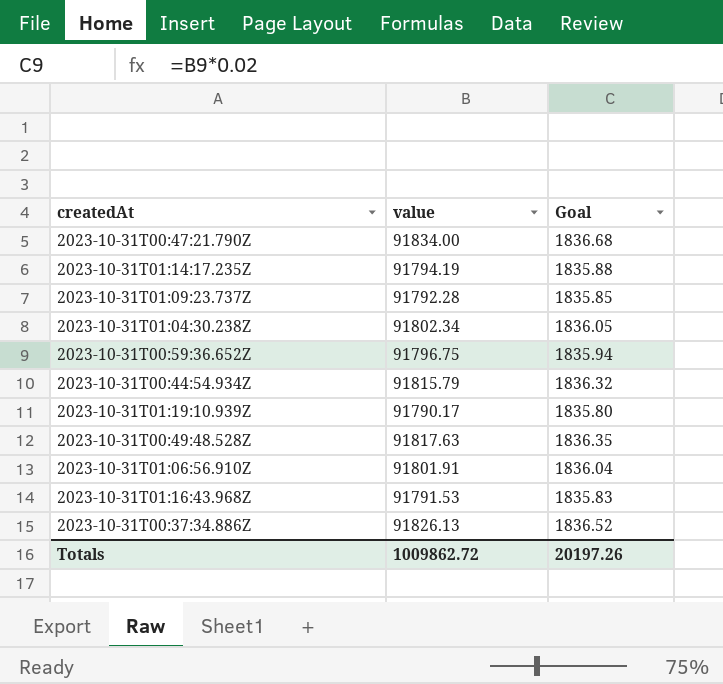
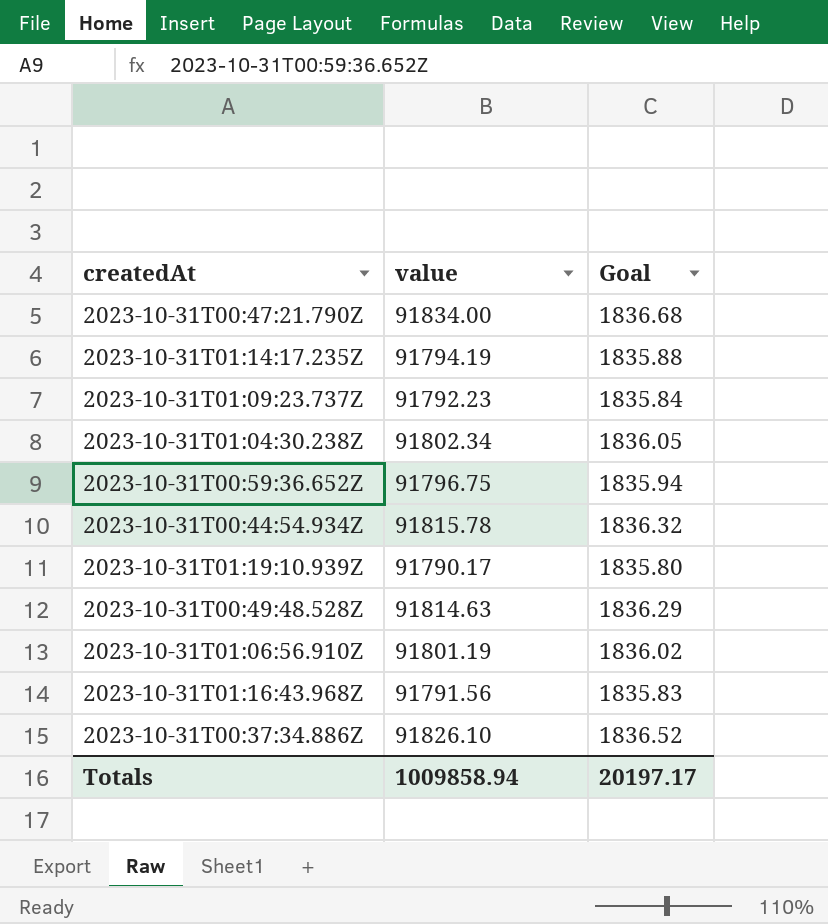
2023-10-31T01:09:23.737Z | value: 91792.28 -> 91792.23
2023-10-31T01:09:23.737Z | Goal: 1835.85 -> 1835.84
2023-10-31T00:44:54.934Z | value: 91815.79 -> 91815.78
2023-10-31T00:49:48.528Z | value: 91817.63 -> 91814.63
2023-10-31T00:49:48.528Z | Goal: 1836.35 -> 1836.29
2023-10-31T01:06:56.910Z | value: 91801.91 -> 91801.19
2023-10-31T01:06:56.910Z | Goal: 1836.04 -> 1836.02
2023-10-31T01:16:43.968Z | value: 91791.53 -> 91791.56
2023-10-31T00:37:34.886Z | value: 91826.13 -> 91826.10
Totals | value: 1009862.72 -> 1009858.94
Totals | Goal: 20197.26 -> 20197.17

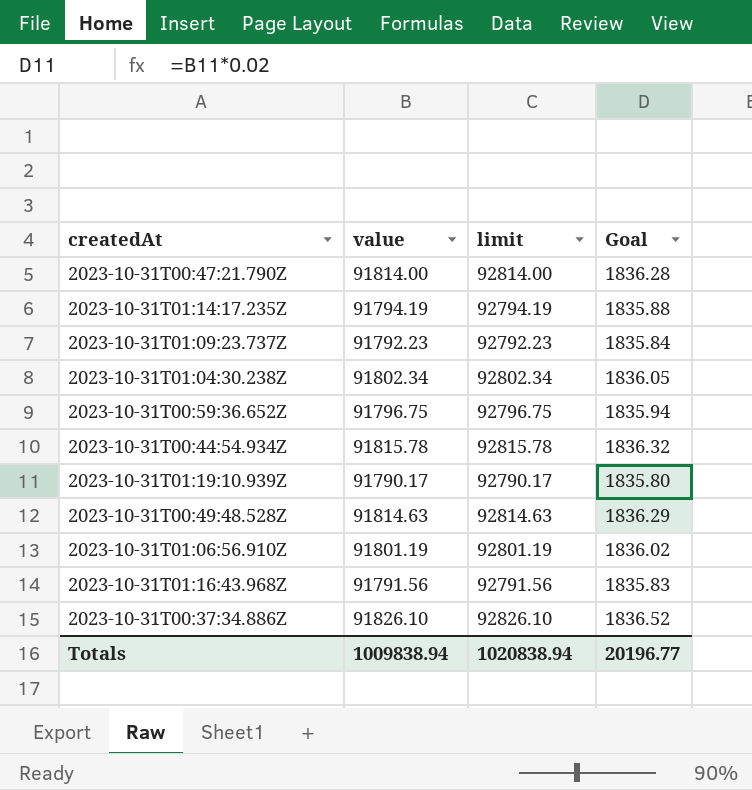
column limit | formula: none -> [value] + 1000
2023-10-31T00:47:21.790Z | value: 91834.00 -> 91814.00
2023-10-31T00:47:21.790Z | Goal: 1836.68 -> 1836.28
Totals | value: 1009858.94 -> 1009838.94
Totals | Goal: 20197.17 -> 20196.77

